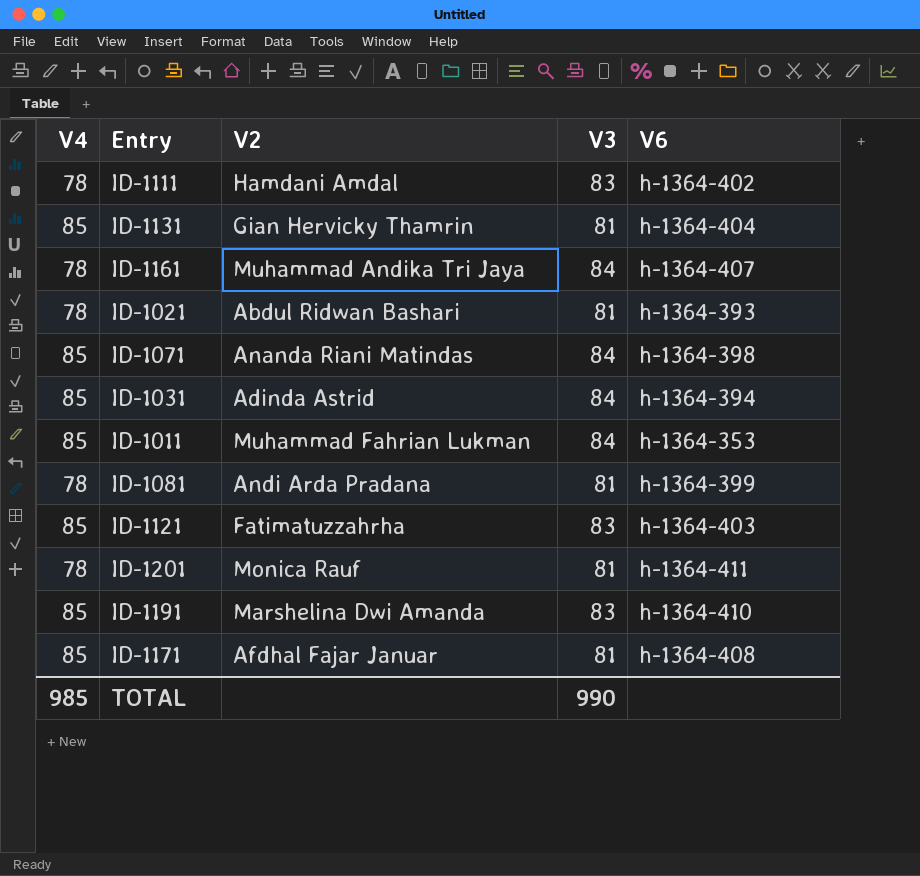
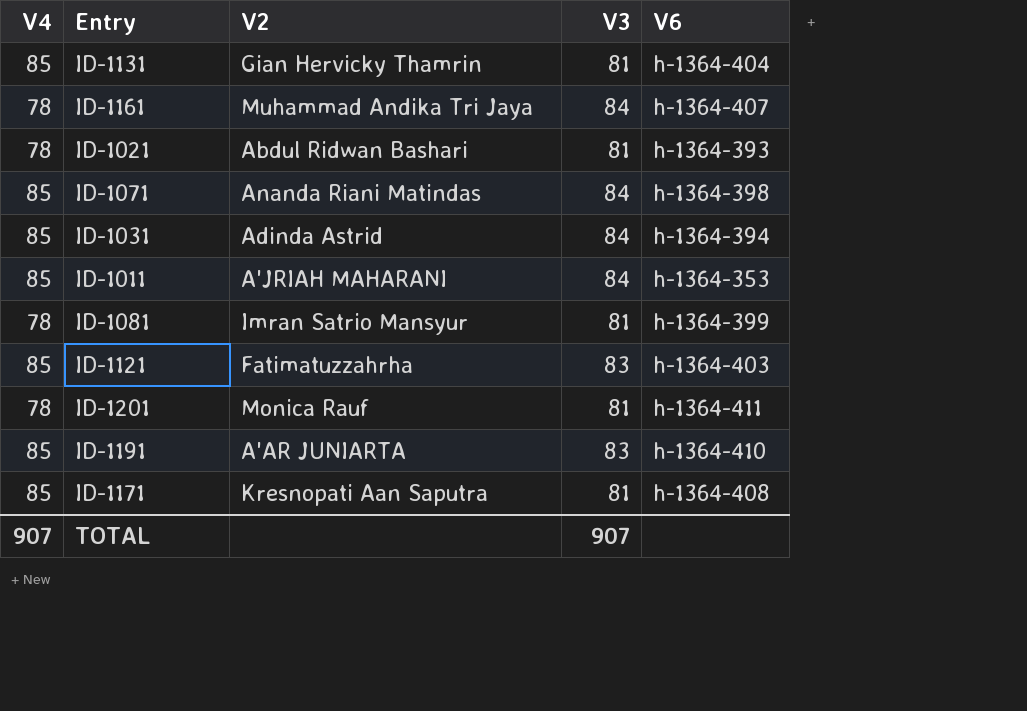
row ID-1111: 78 | Hamdani Amdal | 83 | h-1364-402 -> none
ID-1011 | V2: Muhammad Fahrian Lukman -> A'JRIAH MAHARANI
ID-1081 | V2: Andi Arda Pradana -> Imran Satrio Mansyur
ID-1191 | V2: Marshelina Dwi Amanda -> A'AR JUNIARTA
ID-1171 | V2: Afdhal Fajar Januar -> Kresnopati Aan Saputra
TOTAL | V4: 985 -> 907
TOTAL | V3: 990 -> 907

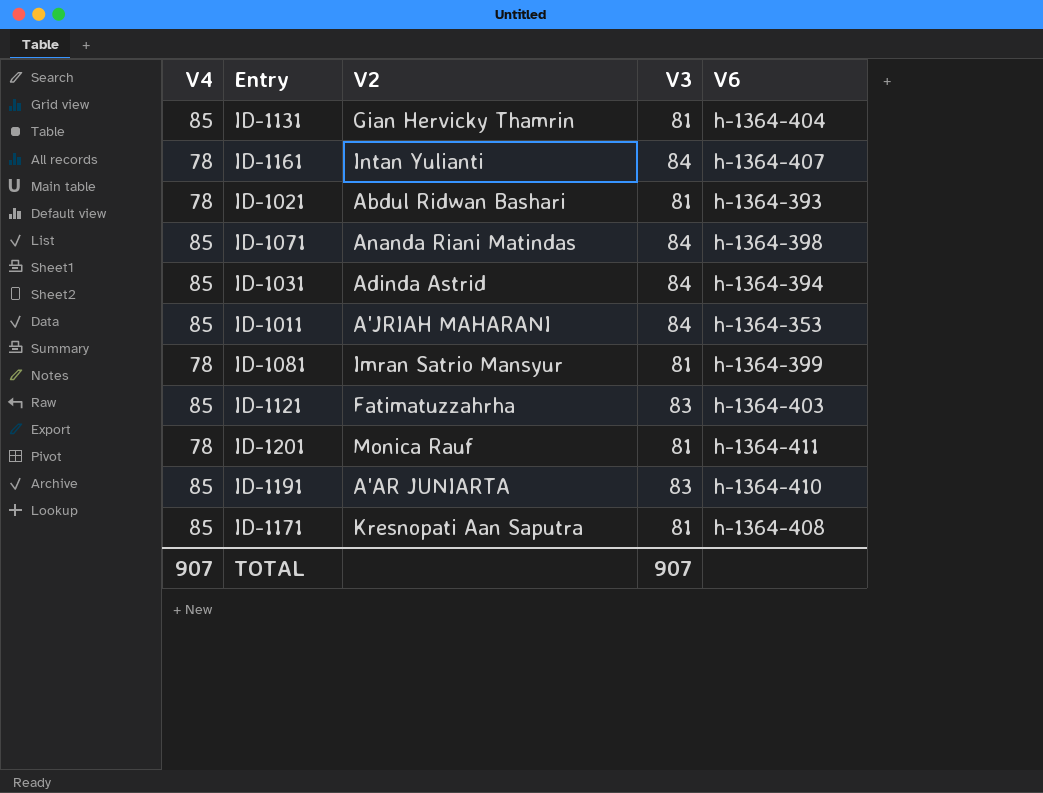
ID-1161 | V2: Muhammad Andika Tri Jaya -> Intan Yulianti

